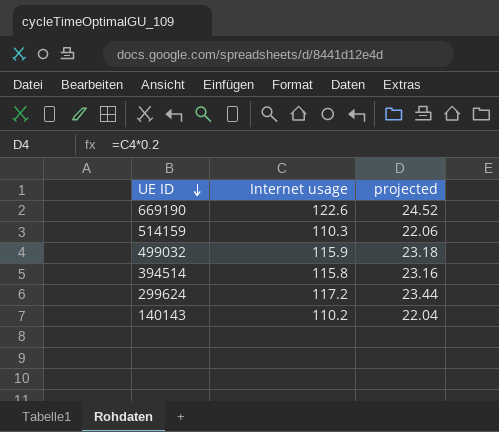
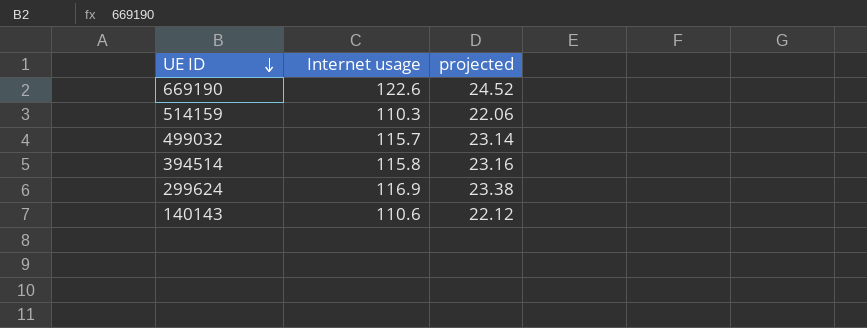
499032 | Internet usage: 115.9 -> 115.7
499032 | projected: 23.18 -> 23.14
299624 | Internet usage: 117.2 -> 116.9
299624 | projected: 23.44 -> 23.38
140143 | Internet usage: 110.2 -> 110.6
140143 | projected: 22.04 -> 22.12

